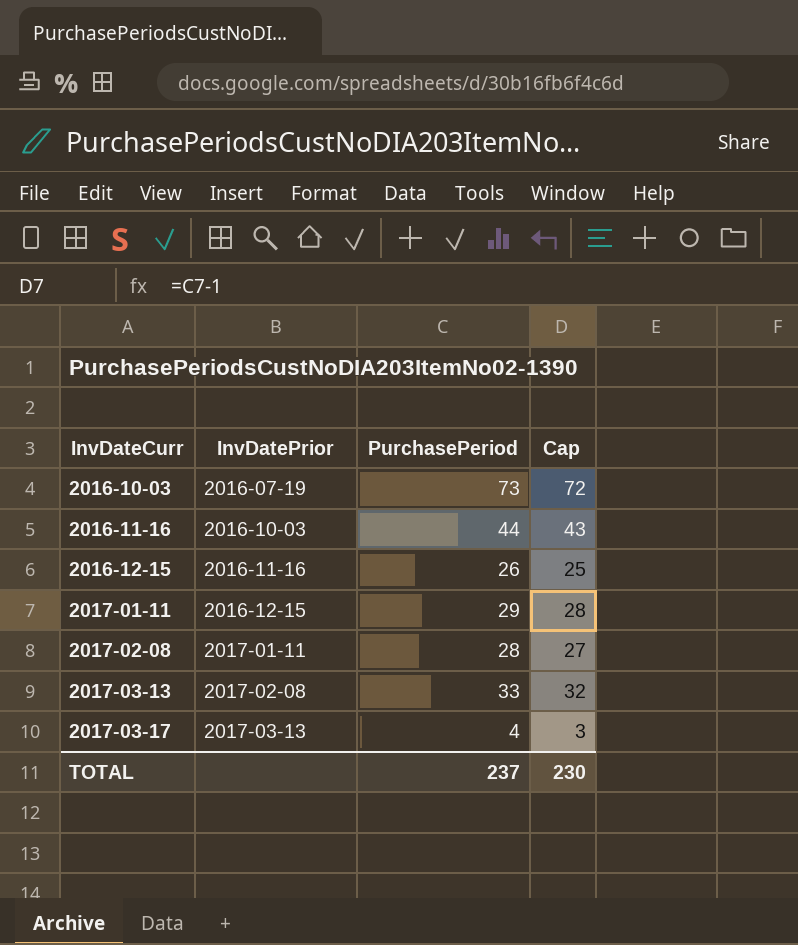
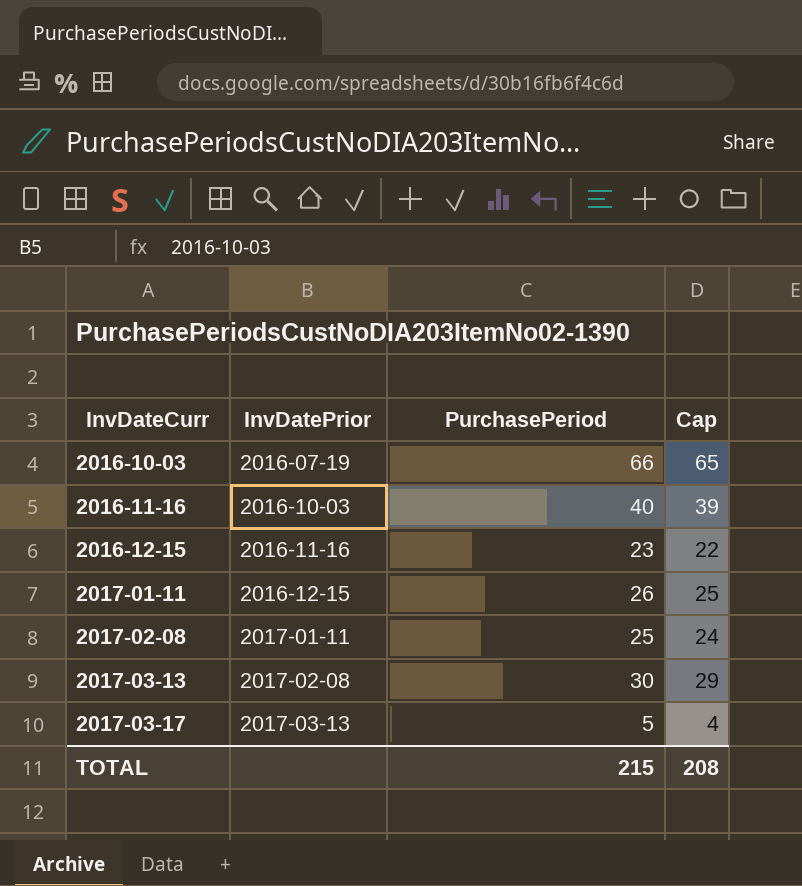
2016-10-03 | PurchasePeriod: 73 -> 66
2016-10-03 | Cap: 72 -> 65
2016-11-16 | PurchasePeriod: 44 -> 40
2016-11-16 | Cap: 43 -> 39
2016-12-15 | PurchasePeriod: 26 -> 23
2016-12-15 | Cap: 25 -> 22
2017-01-11 | PurchasePeriod: 29 -> 26
2017-01-11 | Cap: 28 -> 25
2017-02-08 | PurchasePeriod: 28 -> 25
2017-02-08 | Cap: 27 -> 24
2017-03-13 | PurchasePeriod: 33 -> 30
2017-03-13 | Cap: 32 -> 29
2017-03-17 | PurchasePeriod: 4 -> 5
2017-03-17 | Cap: 3 -> 4
TOTAL | PurchasePeriod: 237 -> 215
TOTAL | Cap: 230 -> 208

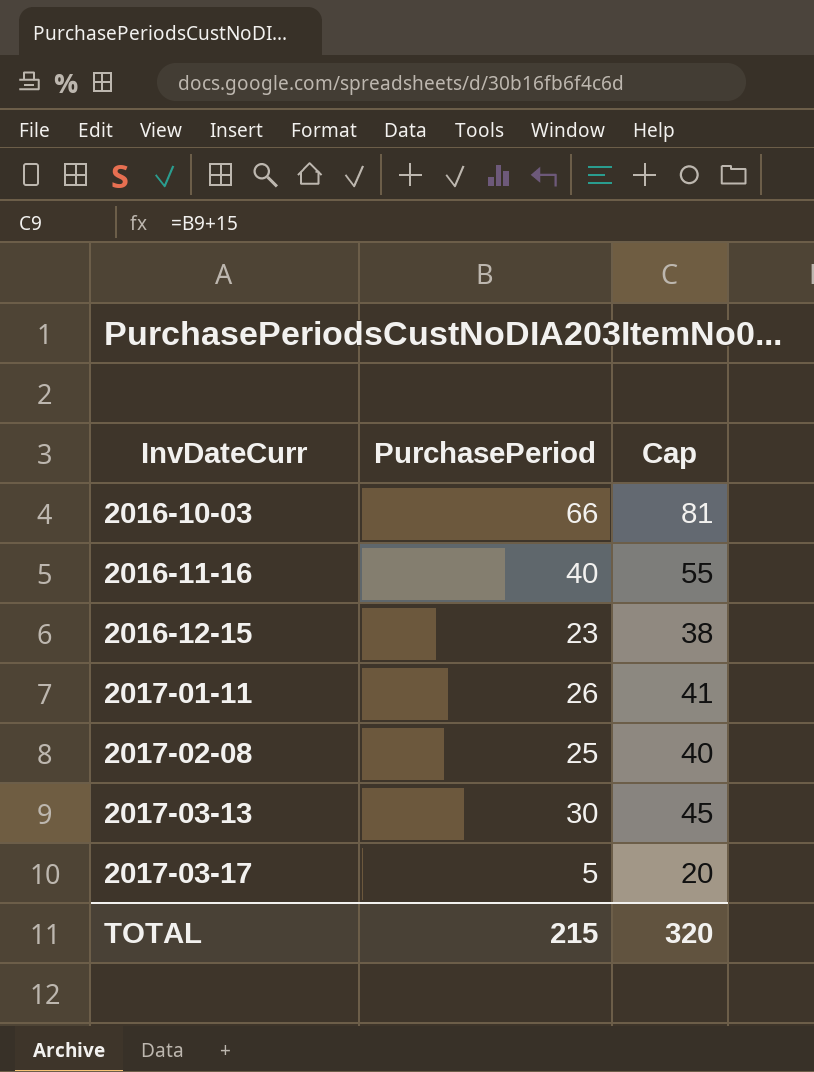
column InvDatePrior | position: 2 -> none
column Cap | formula: [PurchasePeriod] - 1 -> [PurchasePeriod] + 15
TOTAL | Cap: 208 -> 320

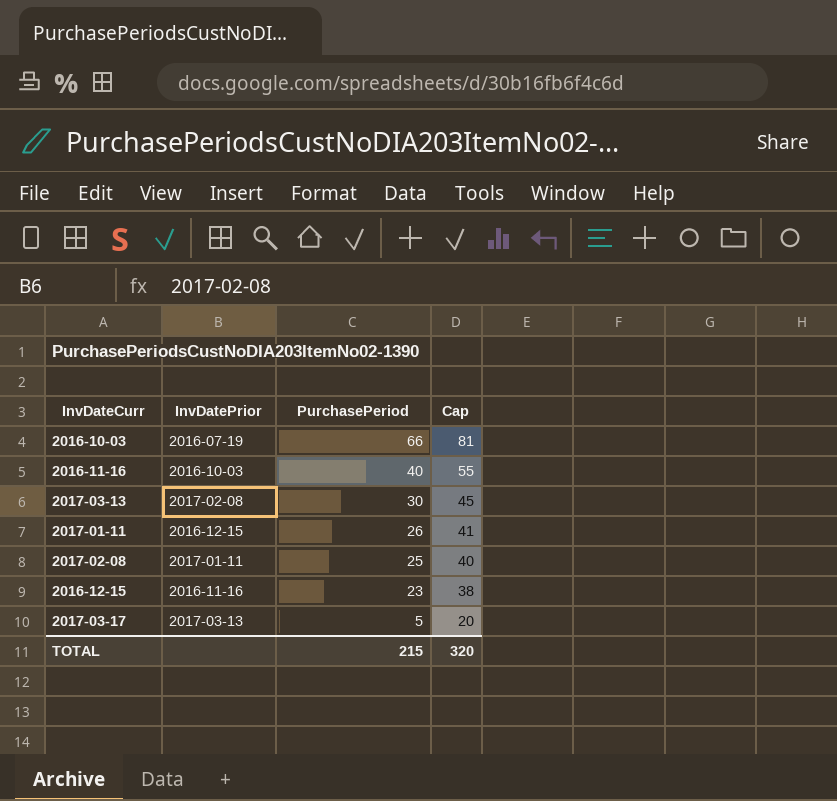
row order: InvDateCurr ascending -> PurchasePeriod descending
column InvDatePrior | position: none -> 2

